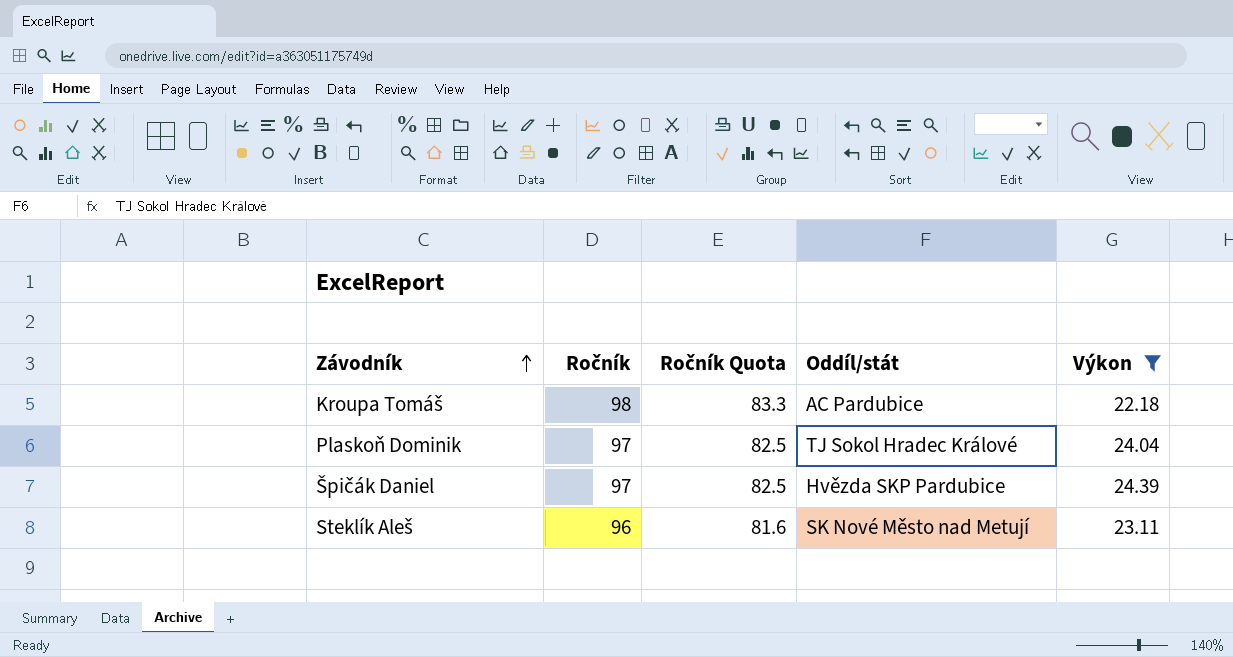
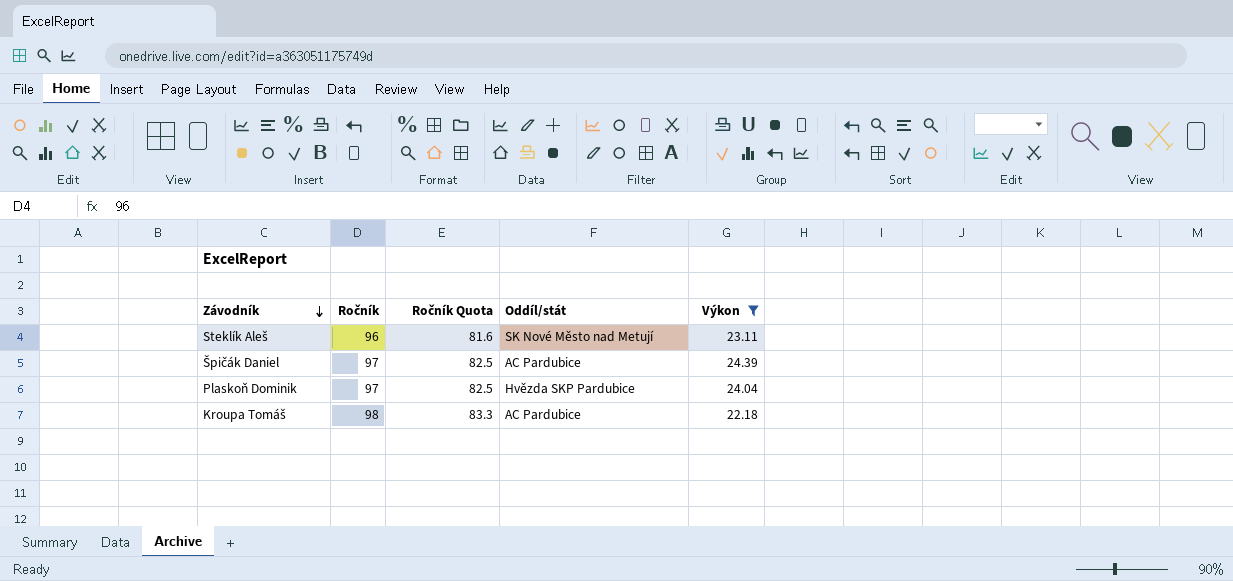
row order: Závodník ascending -> Závodník descending
Špičák Daniel | Oddíl/stát: Hvězda SKP Pardubice -> AC Pardubice
Plaskoň Dominik | Oddíl/stát: TJ Sokol Hradec Králové -> Hvězda SKP Pardubice

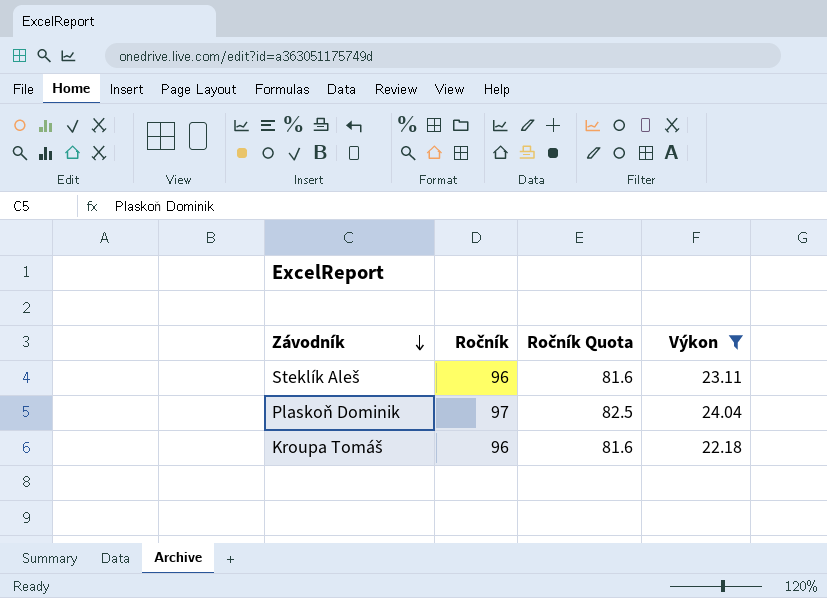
column Oddíl/stát | position: 4 -> none
row Špičák Daniel: 97 | 82.5 | AC Pardubice | 24.39 -> none
Kroupa Tomáš | Ročník: 98 -> 96
Kroupa Tomáš | Ročník Quota: 83.3 -> 81.6

